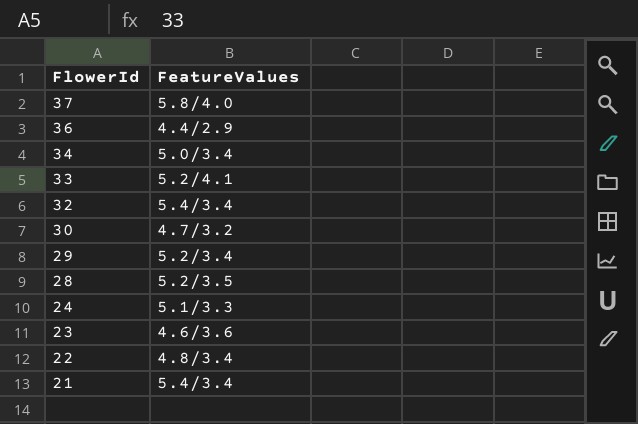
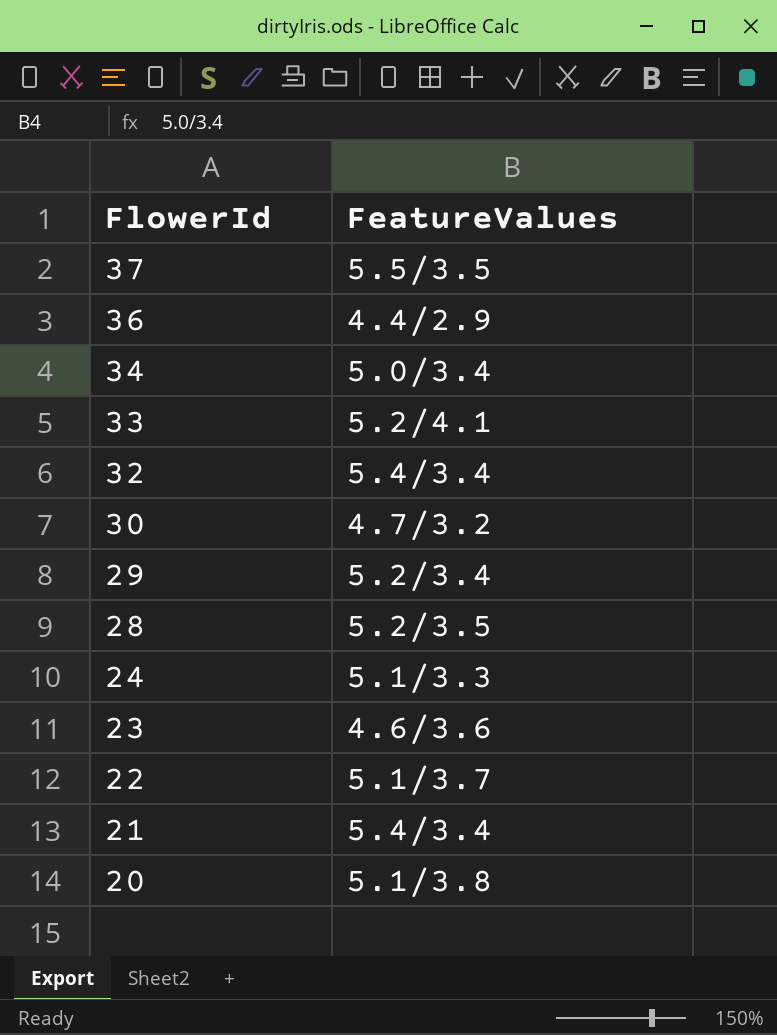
37 | FeatureValues: 5.8/4.0 -> 5.5/3.5
22 | FeatureValues: 4.8/3.4 -> 5.1/3.7
row 20: none -> 5.1/3.8

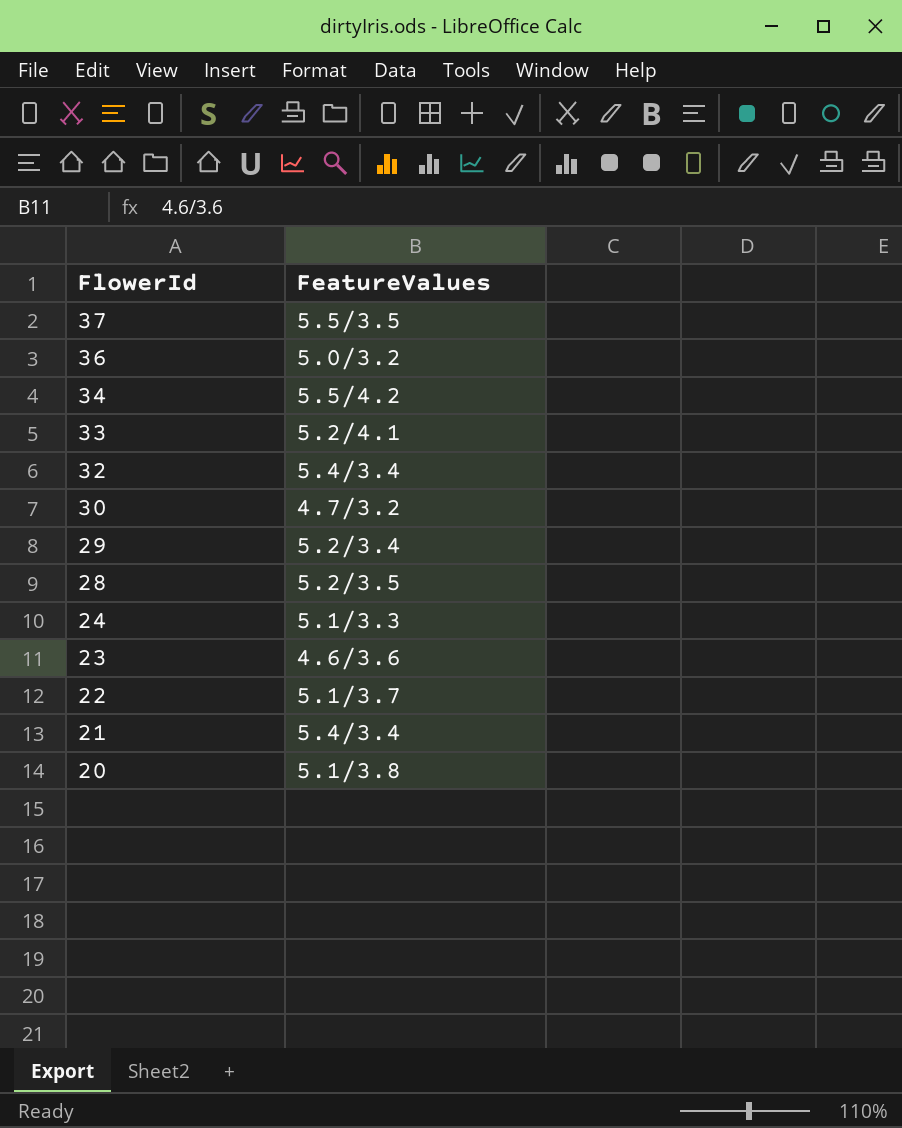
36 | FeatureValues: 4.4/2.9 -> 5.0/3.2
34 | FeatureValues: 5.0/3.4 -> 5.5/4.2

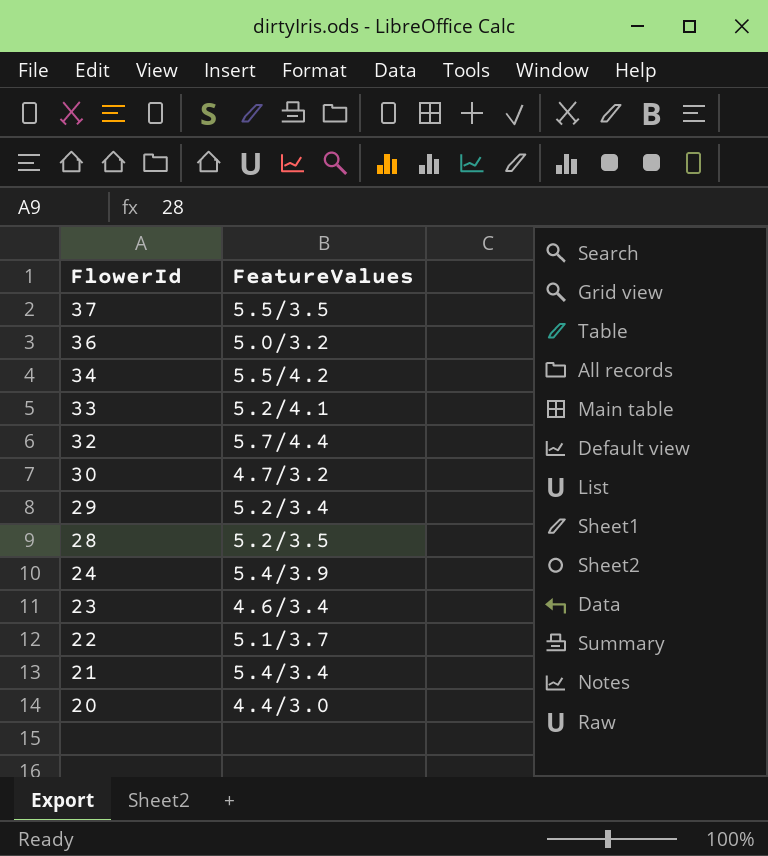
32 | FeatureValues: 5.4/3.4 -> 5.7/4.4
24 | FeatureValues: 5.1/3.3 -> 5.4/3.9
23 | FeatureValues: 4.6/3.6 -> 4.6/3.4
20 | FeatureValues: 5.1/3.8 -> 4.4/3.0

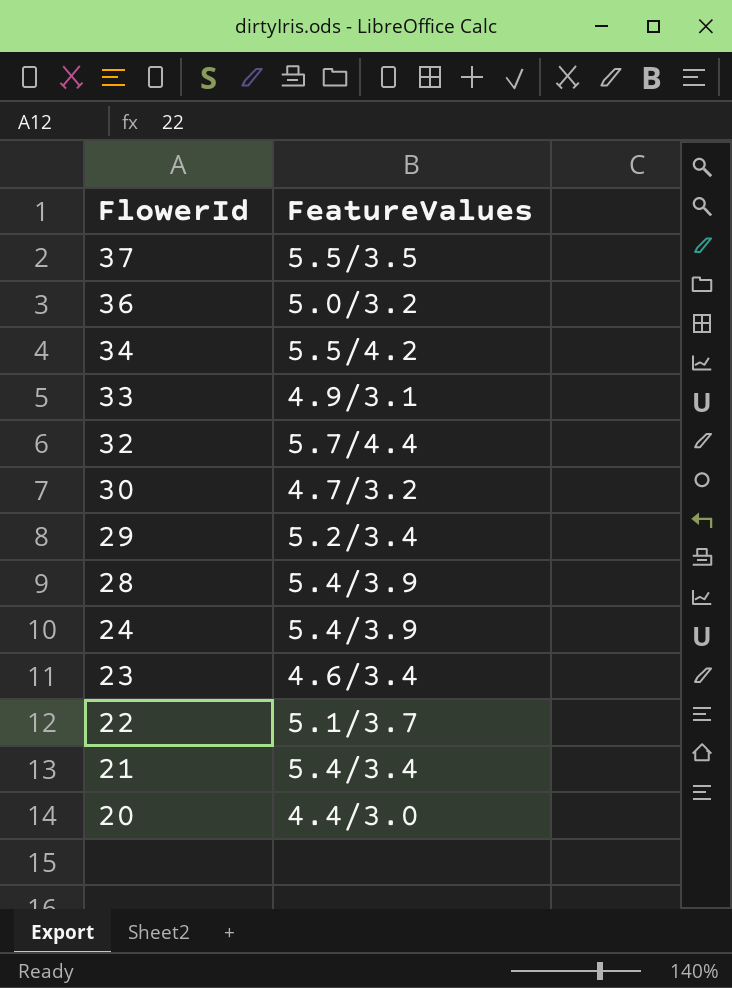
33 | FeatureValues: 5.2/4.1 -> 4.9/3.1
28 | FeatureValues: 5.2/3.5 -> 5.4/3.9

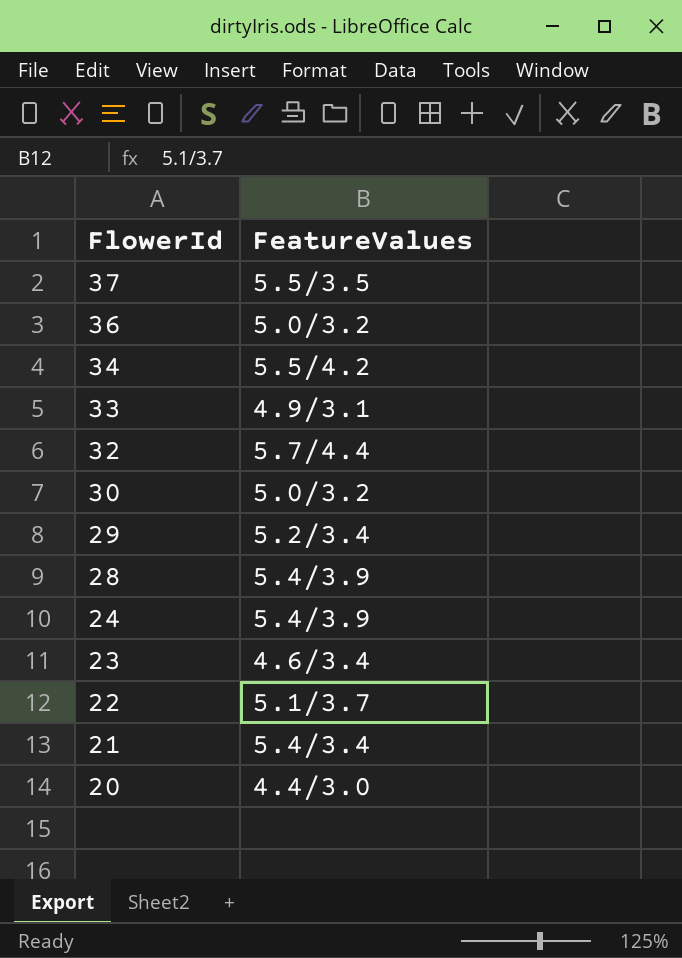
30 | FeatureValues: 4.7/3.2 -> 5.0/3.2

